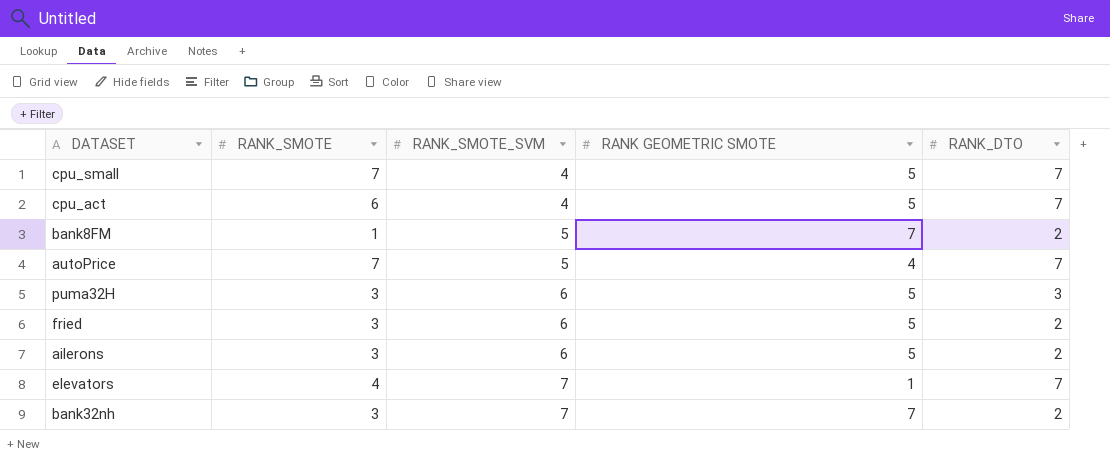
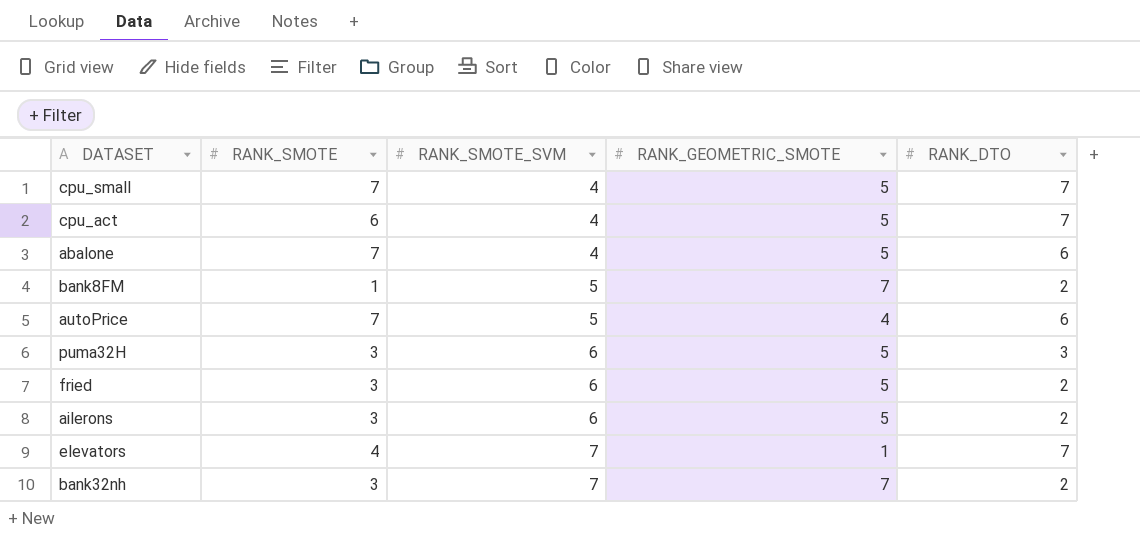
column name: RANK GEOMETRIC SMOTE -> RANK_GEOMETRIC_SMOTE
row abalone: none -> 7 | 4 | 5 | 6
autoPrice | RANK_DTO: 7 -> 6

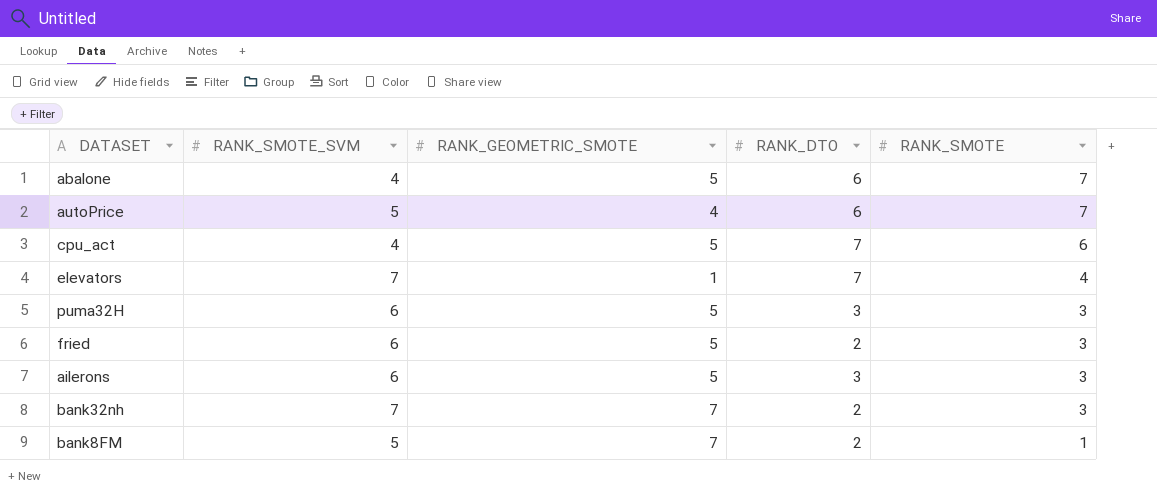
row order: RANK_SMOTE_SVM ascending -> RANK_SMOTE descending
column RANK_SMOTE | position: 2 -> 5
row cpu_small: 7 | 4 | 5 | 7 -> none
ailerons | RANK_DTO: 2 -> 3

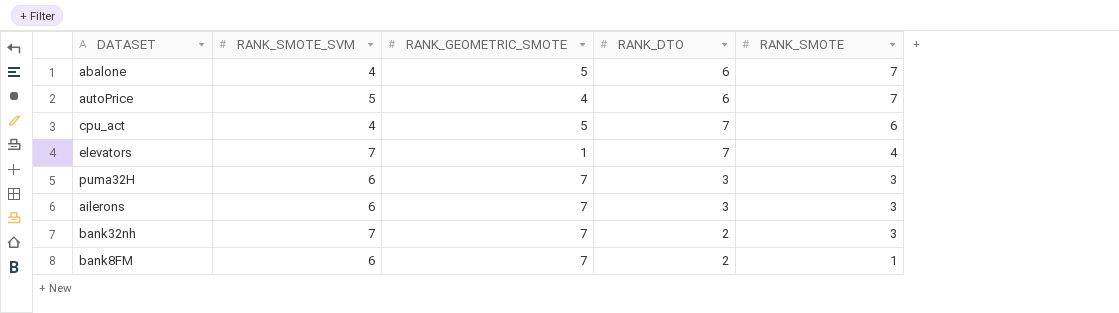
row fried: 6 | 5 | 2 | 3 -> none
puma32H | RANK_GEOMETRIC_SMOTE: 5 -> 7
ailerons | RANK_GEOMETRIC_SMOTE: 5 -> 7
bank8FM | RANK_SMOTE_SVM: 5 -> 6

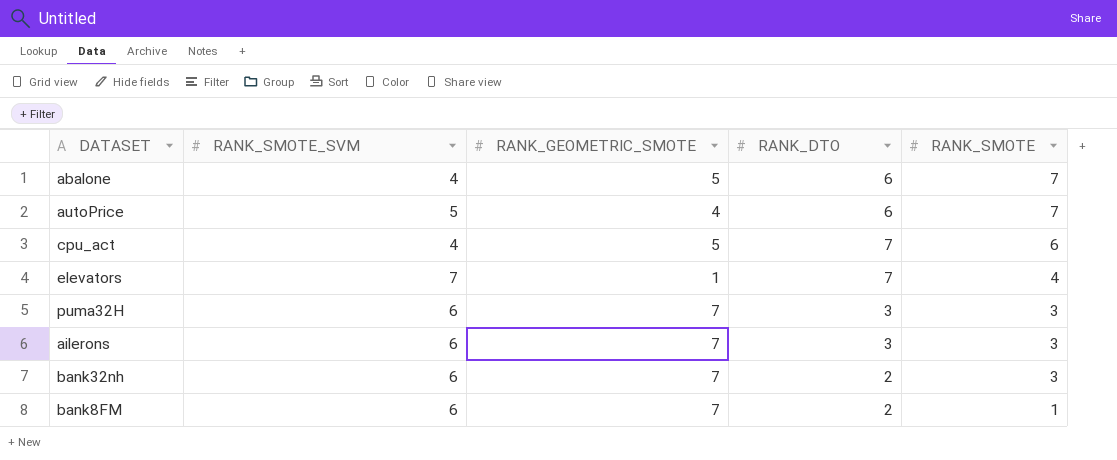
bank32nh | RANK_SMOTE_SVM: 7 -> 6

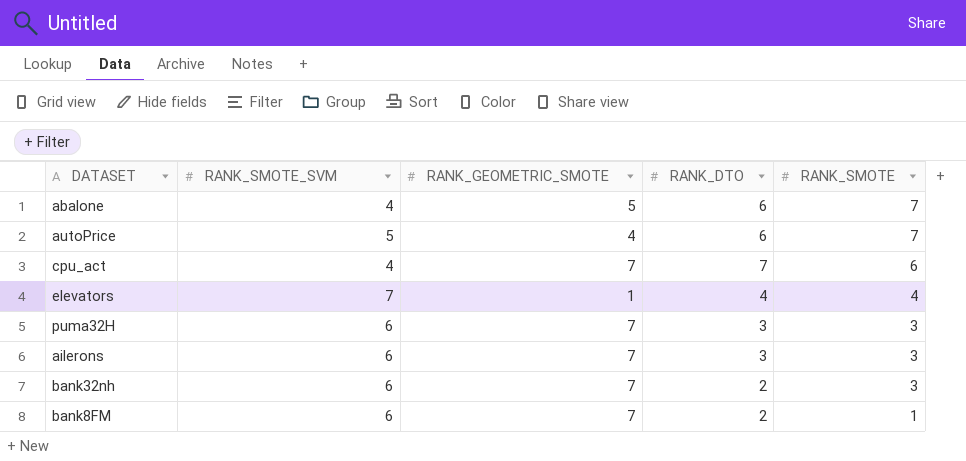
cpu_act | RANK_GEOMETRIC_SMOTE: 5 -> 7
elevators | RANK_DTO: 7 -> 4

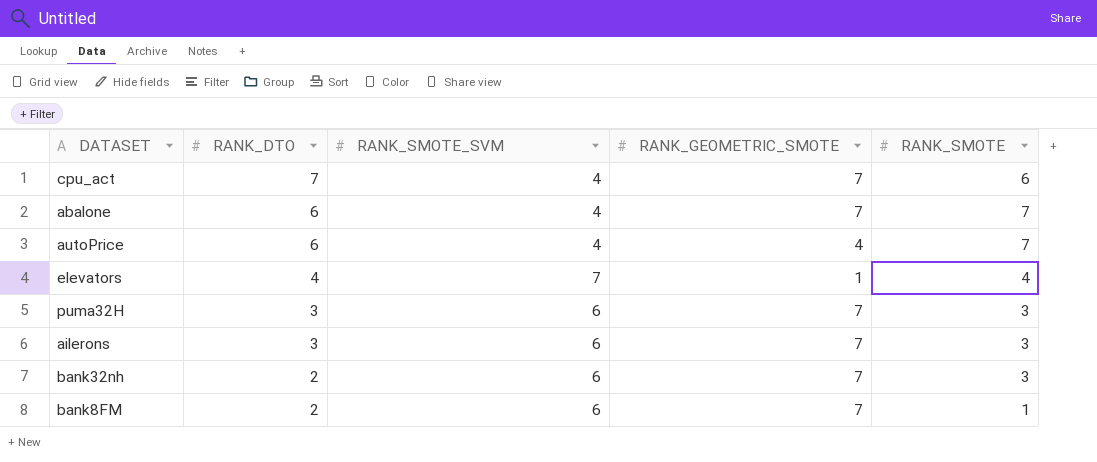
row order: RANK_SMOTE descending -> RANK_DTO descending
column RANK_DTO | position: 4 -> 2
abalone | RANK_GEOMETRIC_SMOTE: 5 -> 7
autoPrice | RANK_SMOTE_SVM: 5 -> 4

